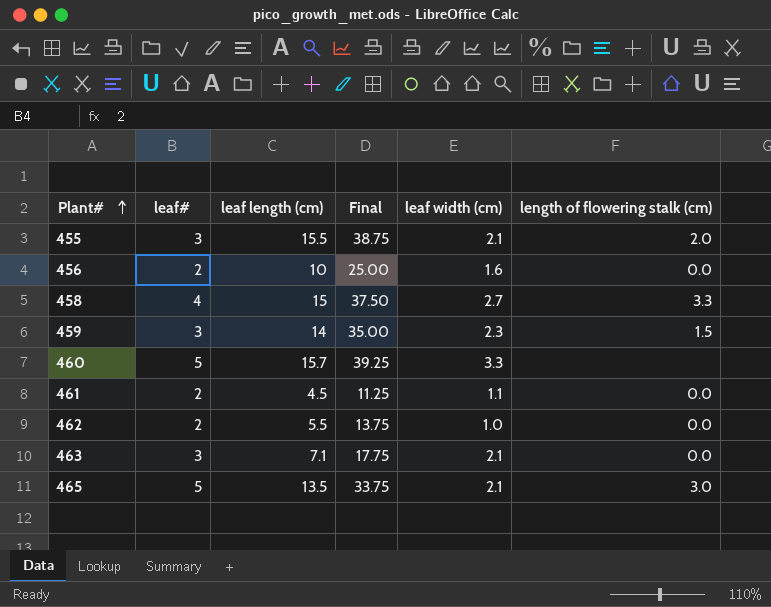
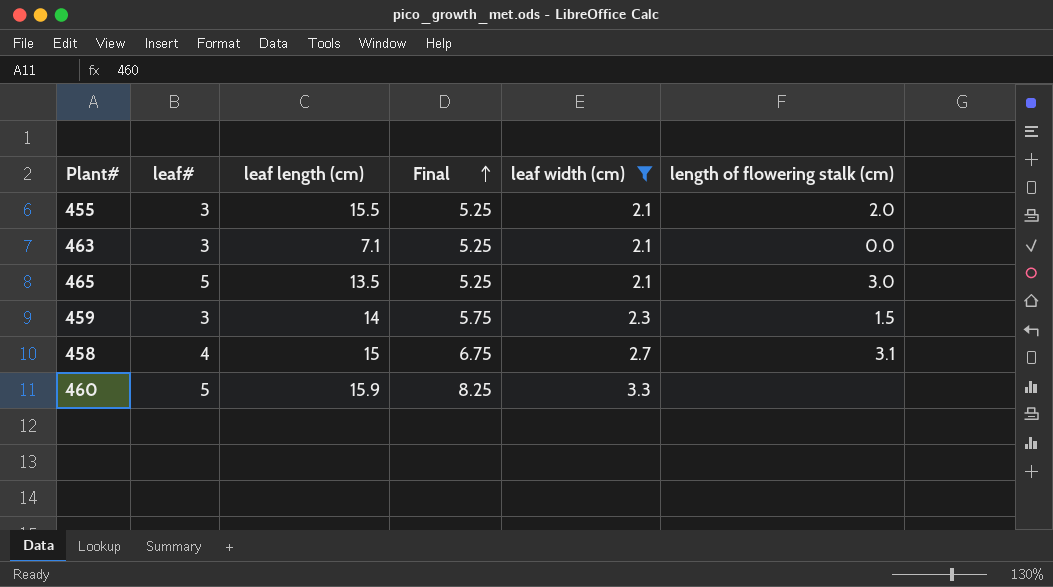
filter: none -> leaf width (cm) >= 2.1
row order: Plant# ascending -> Final ascending
column Final | formula: [leaf length (cm)] * 2.5 -> [leaf width (cm)] * 2.5
458 | length of flowering stalk (cm): 3.3 -> 3.1
460 | leaf length (cm): 15.7 -> 15.9

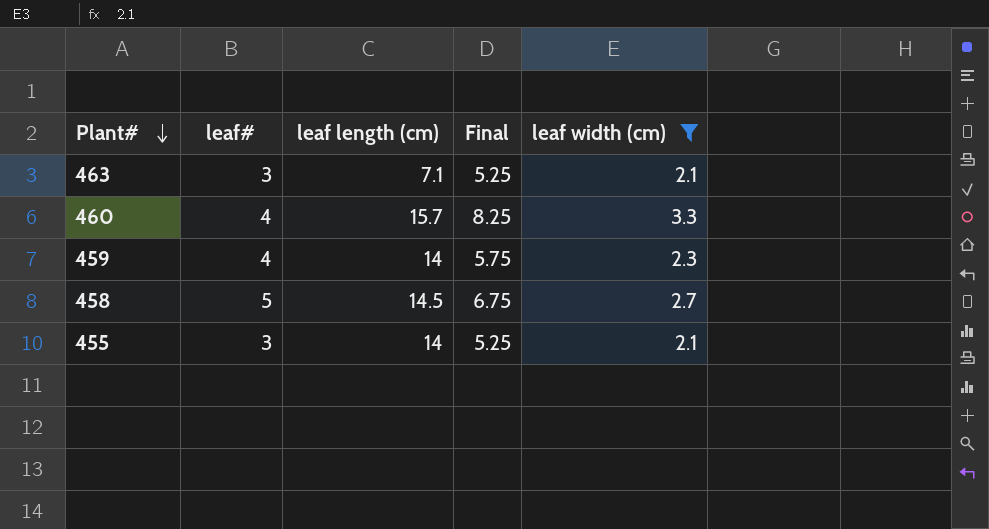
row order: Final ascending -> Plant# descending
column length of flowering stalk (cm) | position: 6 -> none
row 465: 5 | 13.5 | 5.25 | 2.1 | 3.0 -> none
460 | leaf#: 5 -> 4
460 | leaf length (cm): 15.9 -> 15.7
459 | leaf#: 3 -> 4
458 | leaf#: 4 -> 5
458 | leaf length (cm): 15 -> 14.5
455 | leaf length (cm): 15.5 -> 14

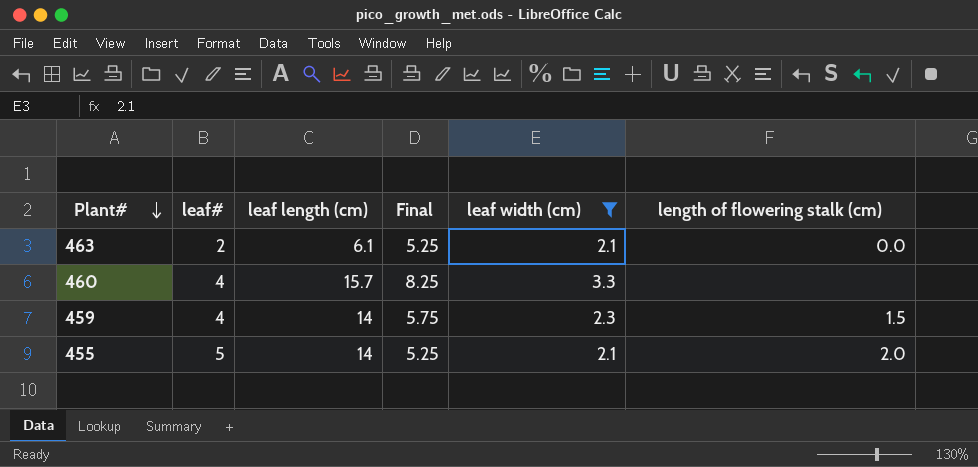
column length of flowering stalk (cm) | position: none -> 6
row 458: 5 | 14.5 | 6.75 | 2.7 -> none
463 | leaf#: 3 -> 2
463 | leaf length (cm): 7.1 -> 6.1
455 | leaf#: 3 -> 5

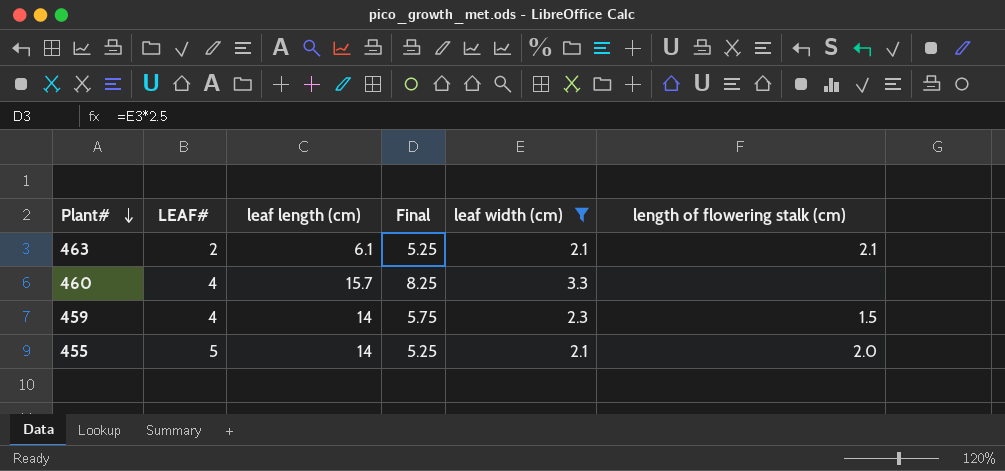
column name: leaf# -> LEAF#
463 | length of flowering stalk (cm): 0.0 -> 2.1

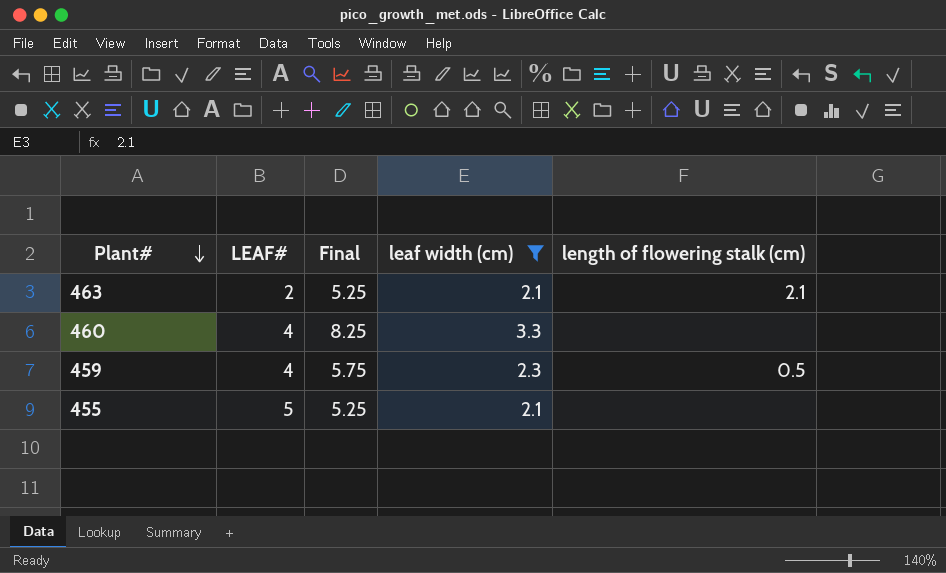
column leaf length (cm) | position: 3 -> none
459 | length of flowering stalk (cm): 1.5 -> 0.5
455 | length of flowering stalk (cm): 2.0 -> none

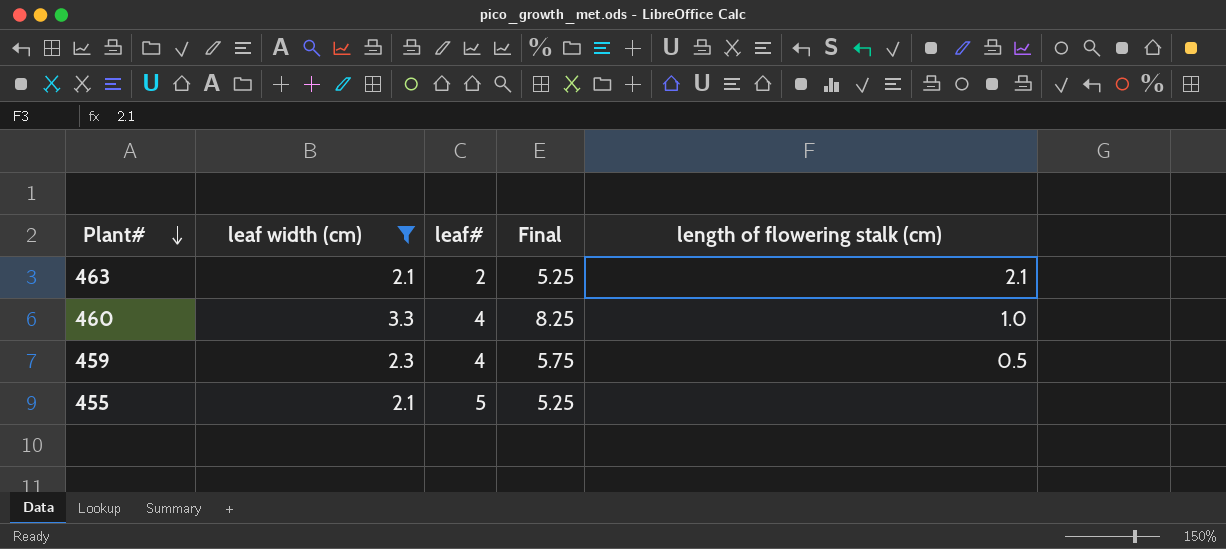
column leaf width (cm) | position: 4 -> 2
column name: LEAF# -> leaf#
460 | length of flowering stalk (cm): none -> 1.0

